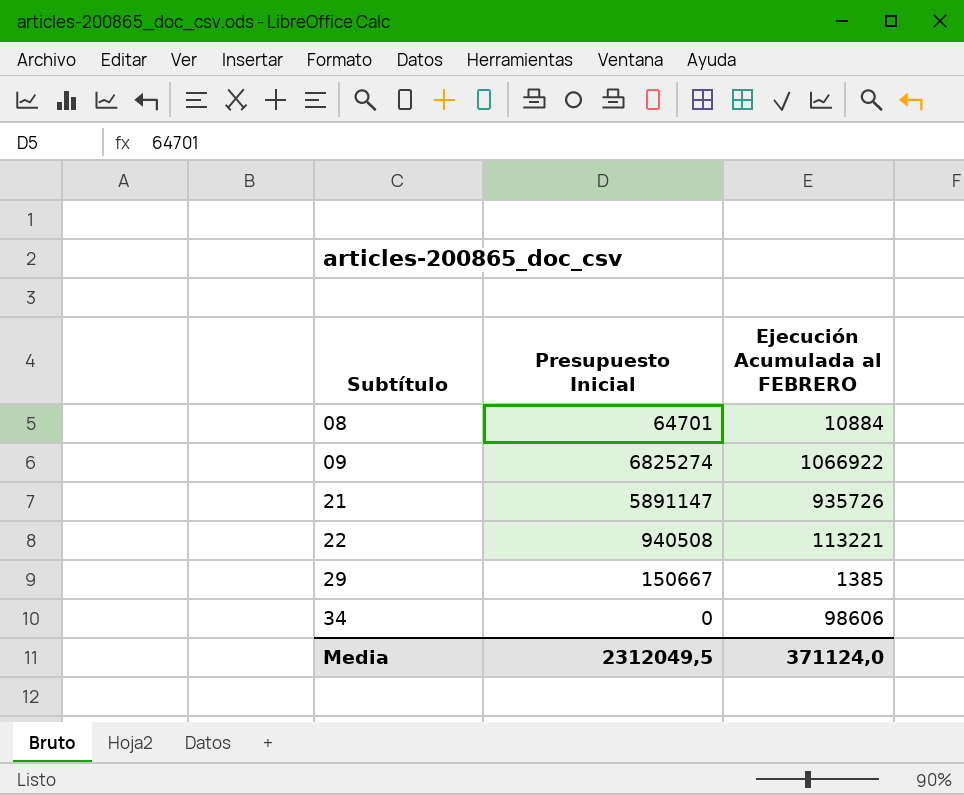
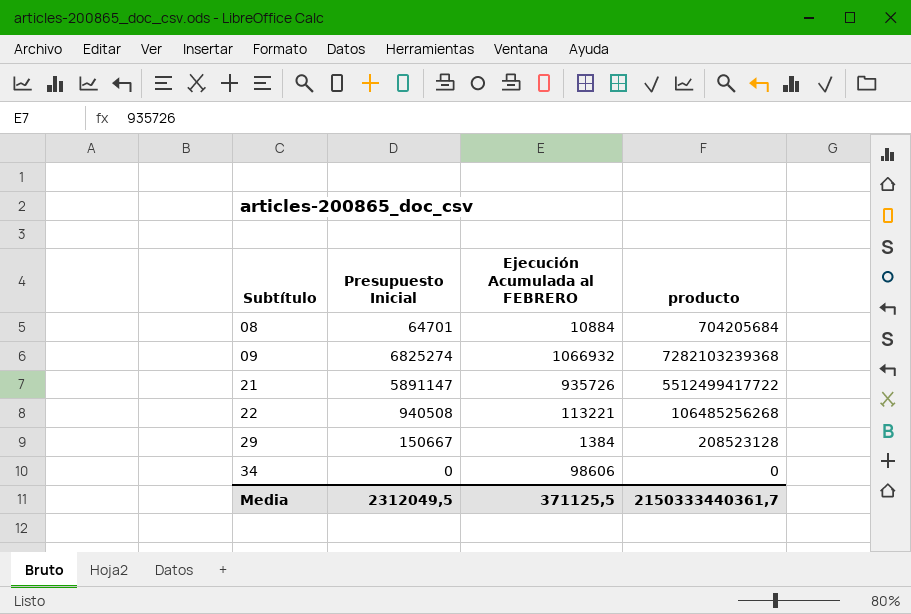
column producto | formula: none -> [Presupuesto Inicial] * [Ejecución Acumulada al FEBRERO]
09 | Ejecución Acumulada al FEBRERO: 1066922 -> 1066932
29 | Ejecución Acumulada al FEBRERO: 1385 -> 1384
Media | Ejecución Acumulada al FEBRERO: 371124,0 -> 371125,5

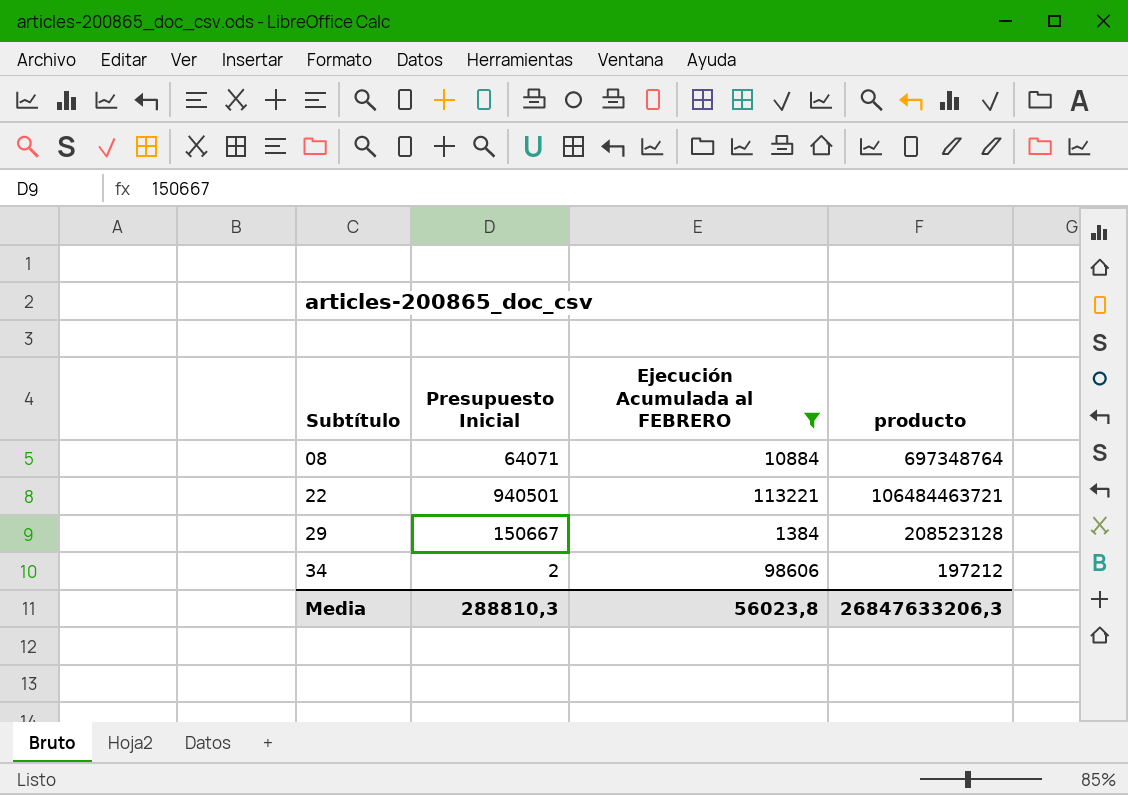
filter: none -> Ejecución Acumulada al FEBRERO <= 113221
08 | Presupuesto Inicial: 64701 -> 64071
08 | producto: 704205684 -> 697348764
22 | Presupuesto Inicial: 940508 -> 940501
22 | producto: 106485256268 -> 106484463721
34 | Presupuesto Inicial: 0 -> 2
34 | producto: 0 -> 197212
Media | Presupuesto Inicial: 2312049,5 -> 288810,3
Media | Ejecución Acumulada al FEBRERO: 371125,5 -> 56023,8
Media | producto: 2150333440361,7 -> 26847633206,3

